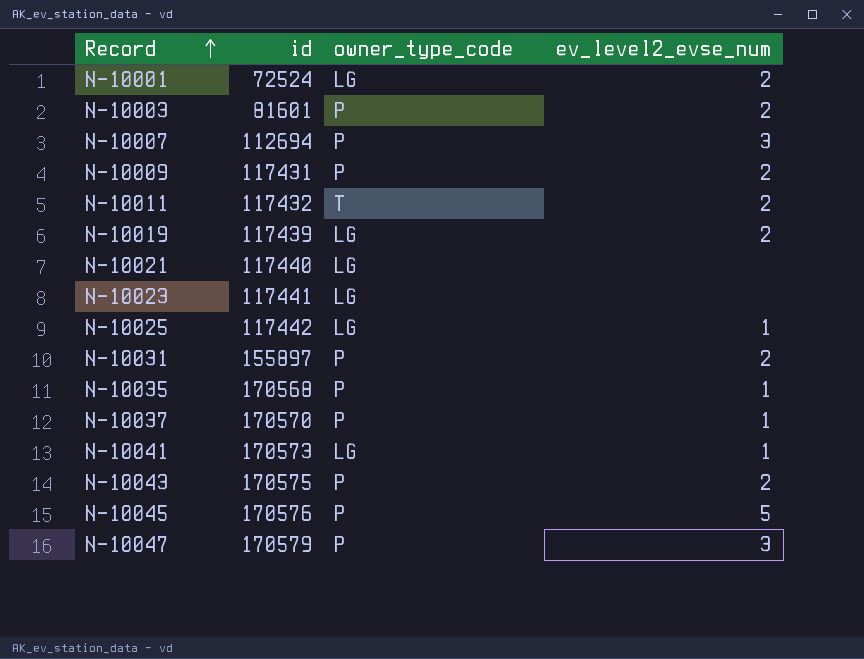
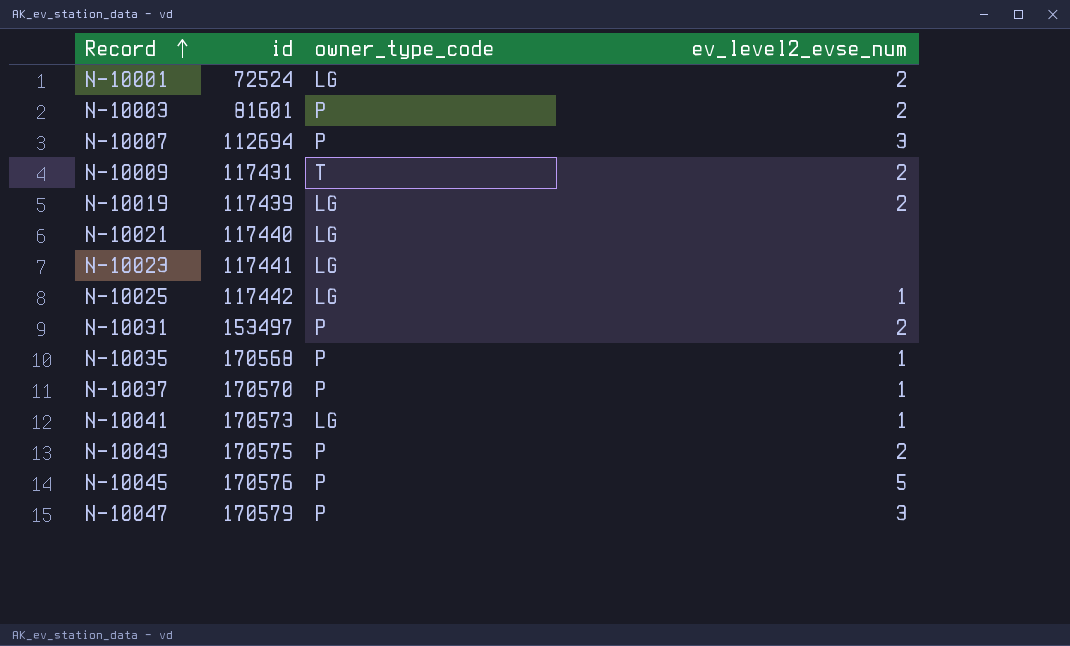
row N-10011: 117432 | T | 2 -> none
N-10009 | owner_type_code: P -> T
N-10031 | id: 155897 -> 153497

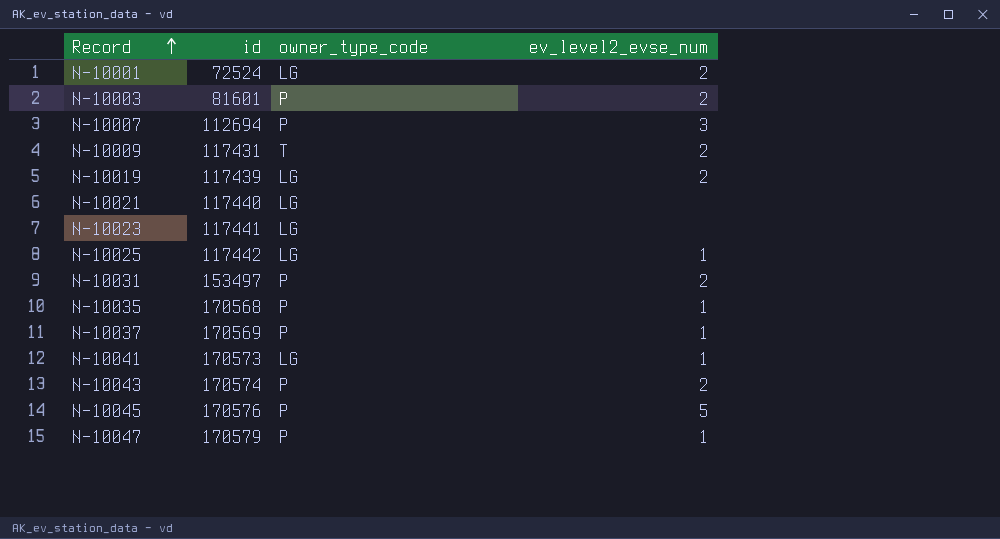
N-10037 | id: 170570 -> 170569
N-10043 | id: 170575 -> 170574
N-10047 | ev_level2_evse_num: 3 -> 1

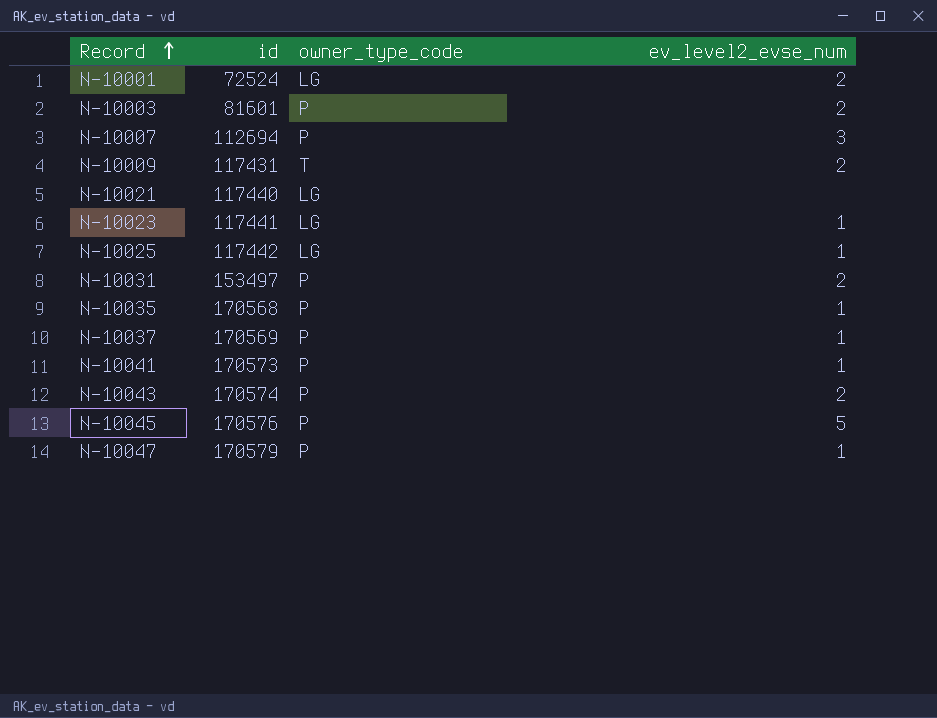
row N-10019: 117439 | LG | 2 -> none
N-10023 | ev_level2_evse_num: none -> 1
N-10041 | owner_type_code: LG -> P

